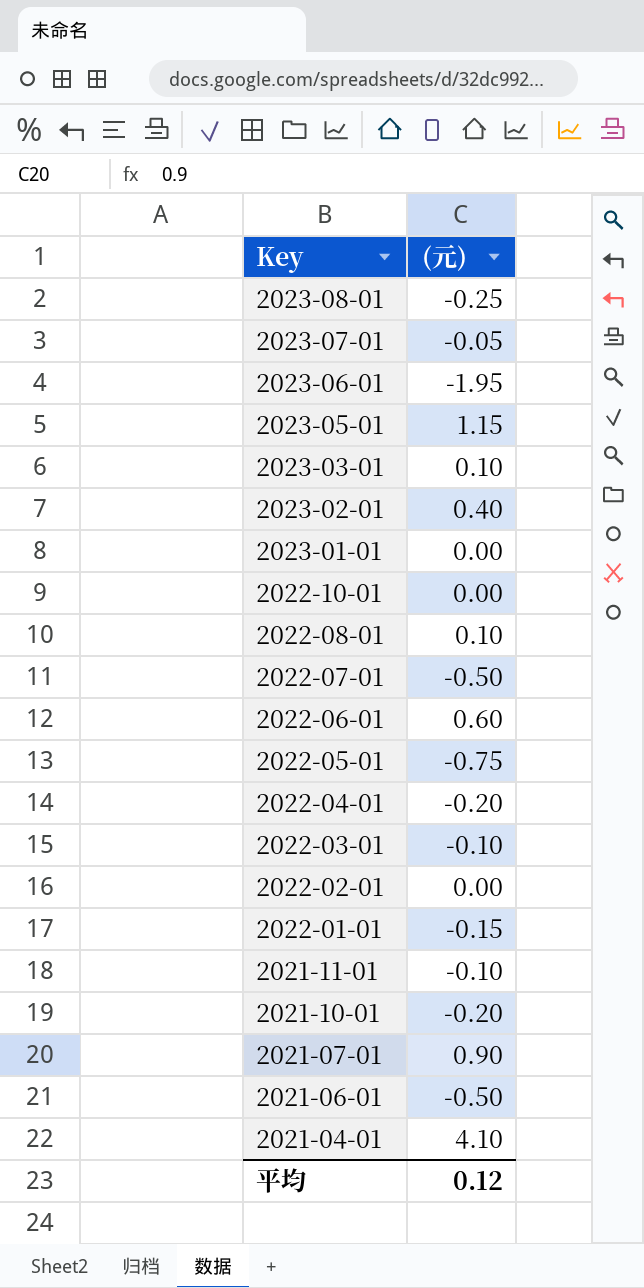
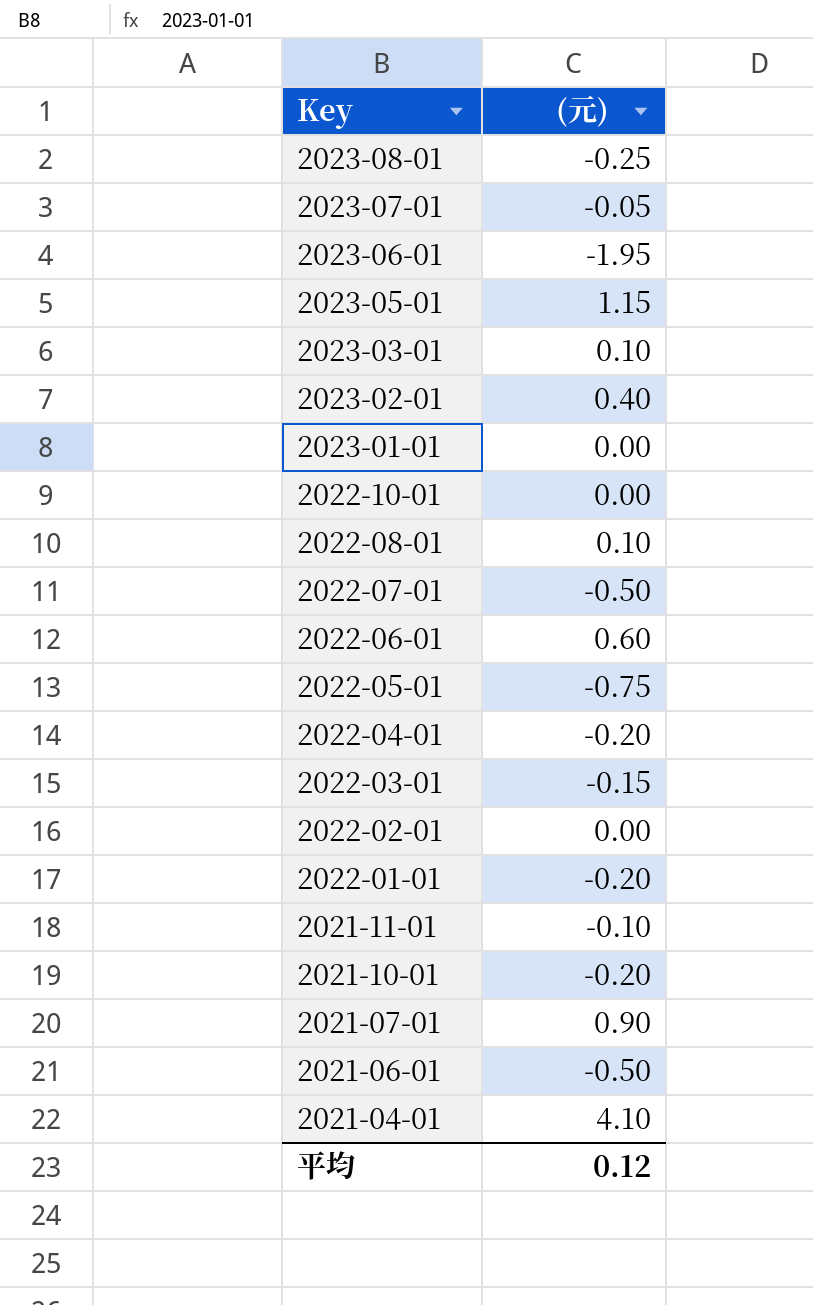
2022-03-01 | (元): -0.10 -> -0.15
2022-01-01 | (元): -0.15 -> -0.20

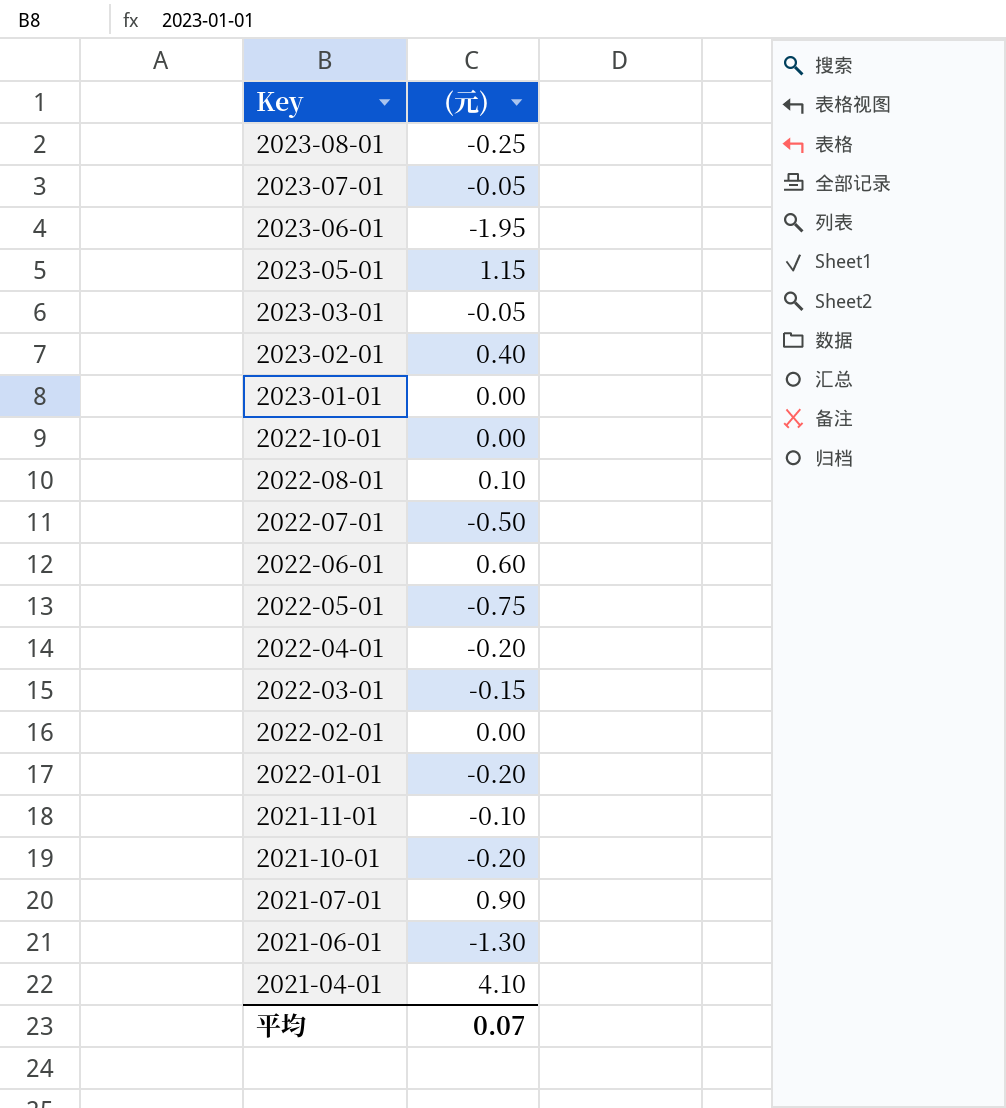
2023-03-01 | (元): 0.10 -> -0.05
2021-06-01 | (元): -0.50 -> -1.30
平均 | (元): 0.12 -> 0.07

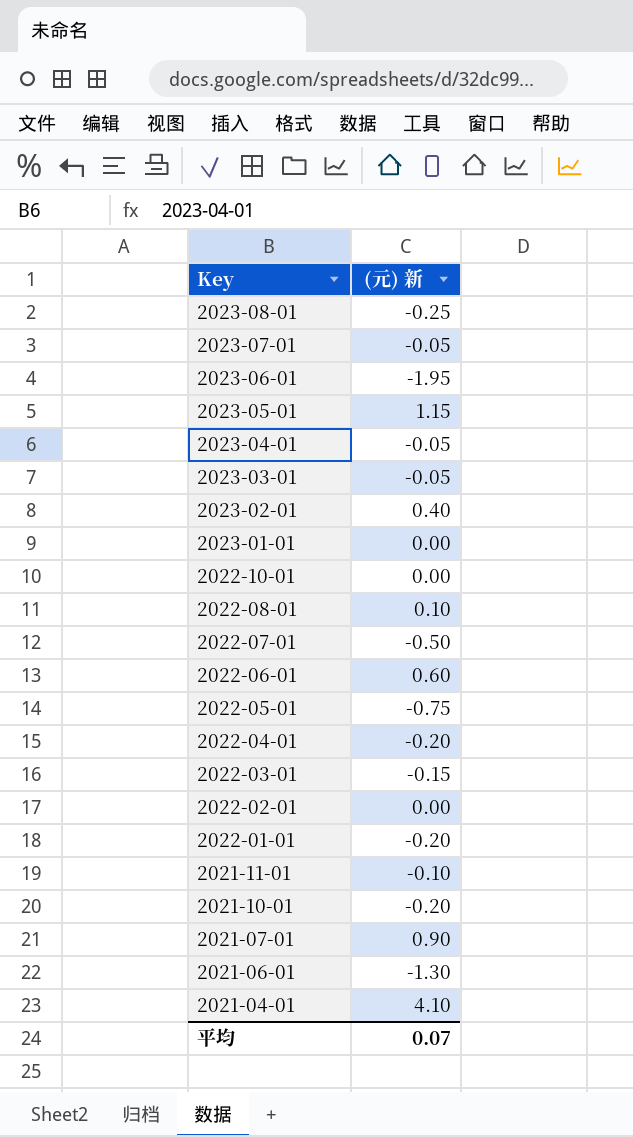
column name: (元) -> (元) 新
row 2023-04-01: none -> -0.05

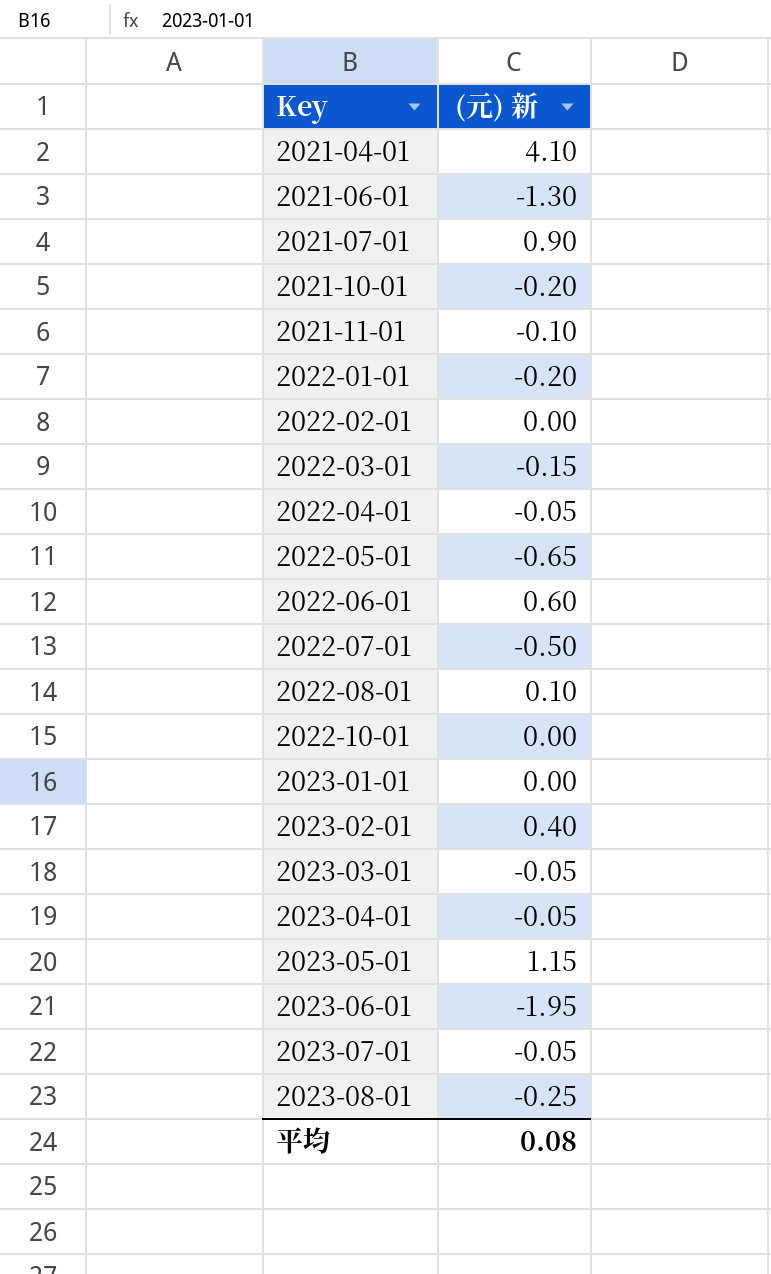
row order: Key descending -> Key ascending
2022-04-01 | (元) 新: -0.20 -> -0.05
2022-05-01 | (元) 新: -0.75 -> -0.65
平均 | (元) 新: 0.07 -> 0.08

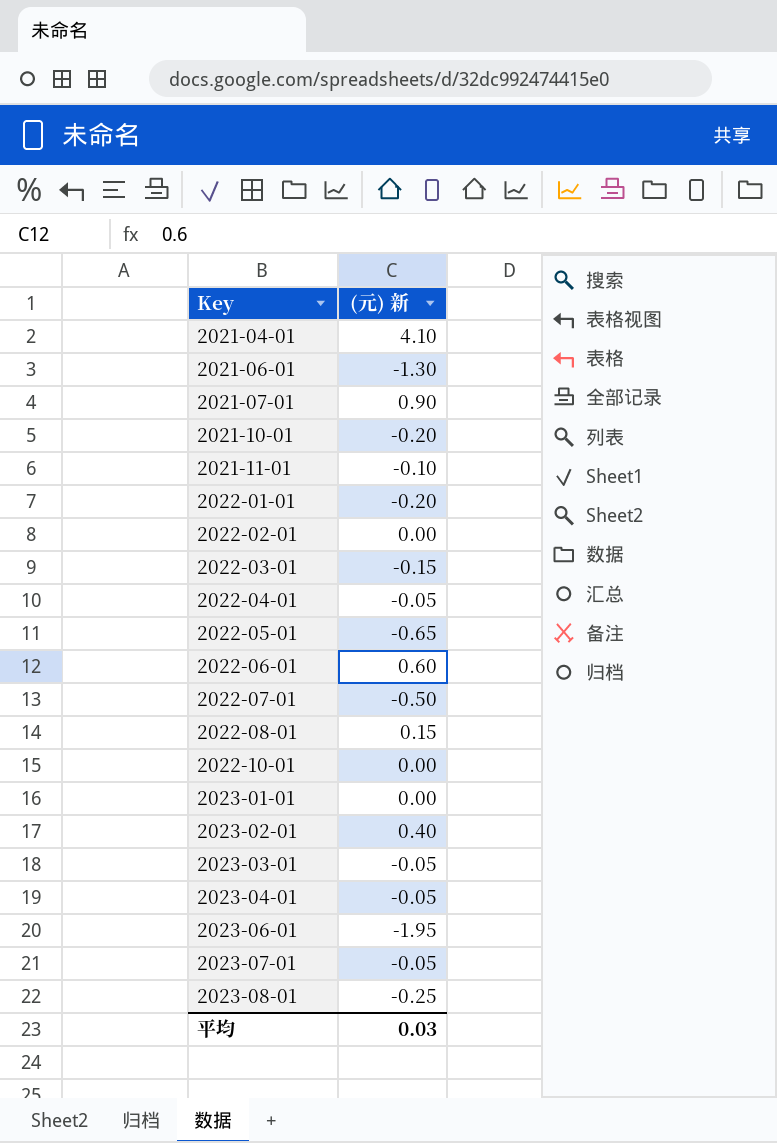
row 2023-05-01: 1.15 -> none
2022-08-01 | (元) 新: 0.10 -> 0.15
平均 | (元) 新: 0.08 -> 0.03

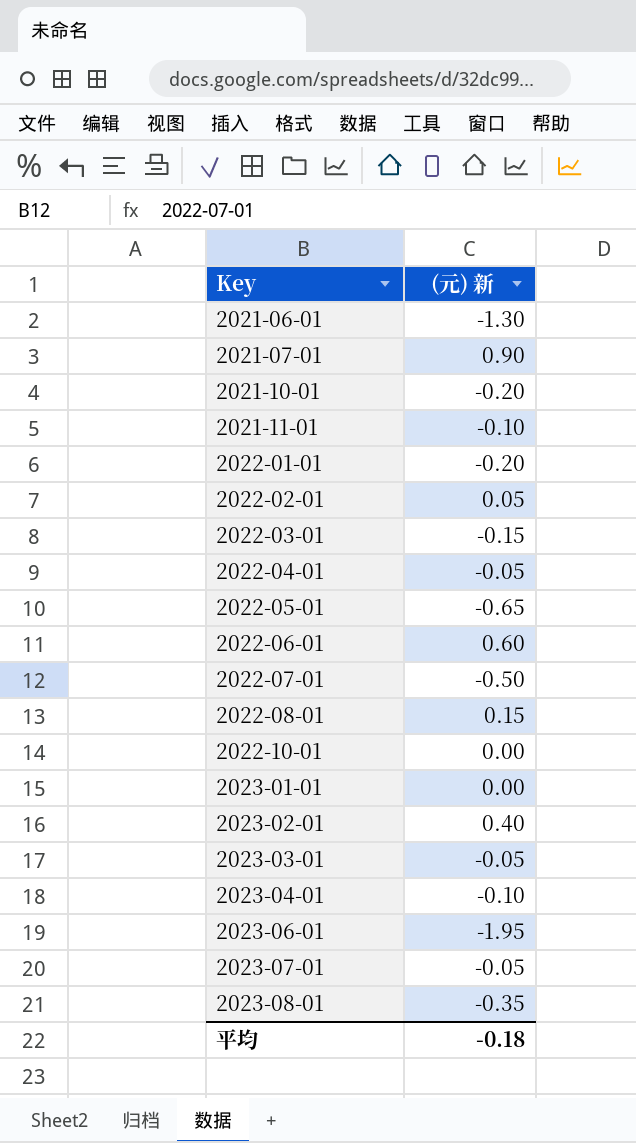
row 2021-04-01: 4.10 -> none
2022-02-01 | (元) 新: 0.00 -> 0.05
2023-04-01 | (元) 新: -0.05 -> -0.10
2023-08-01 | (元) 新: -0.25 -> -0.35
平均 | (元) 新: 0.03 -> -0.18

